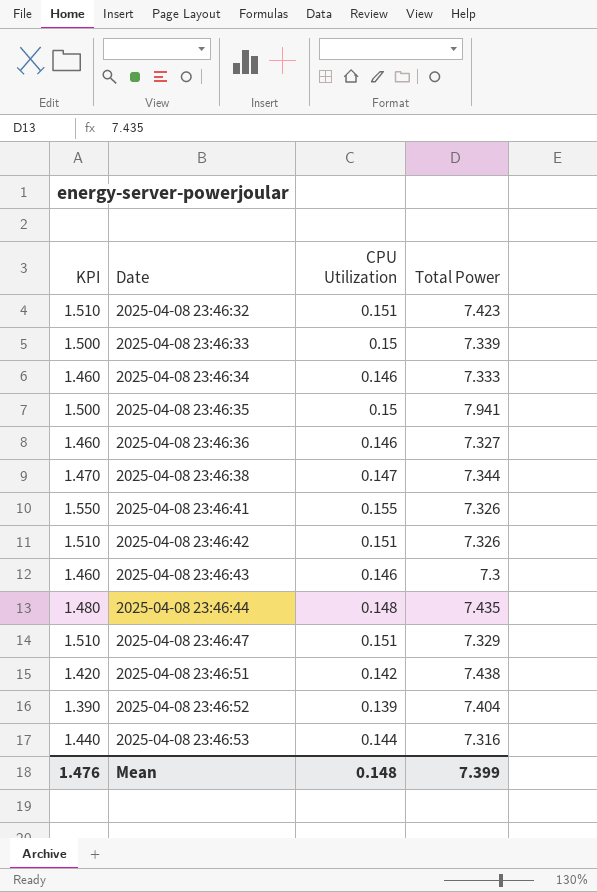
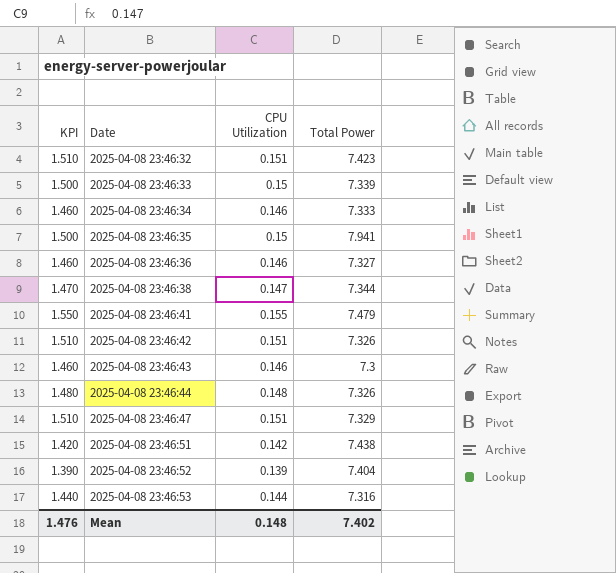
2025-04-08 23:46:41 | Total Power: 7.326 -> 7.479
2025-04-08 23:46:44 | Total Power: 7.435 -> 7.326
Mean | Total Power: 7.399 -> 7.402

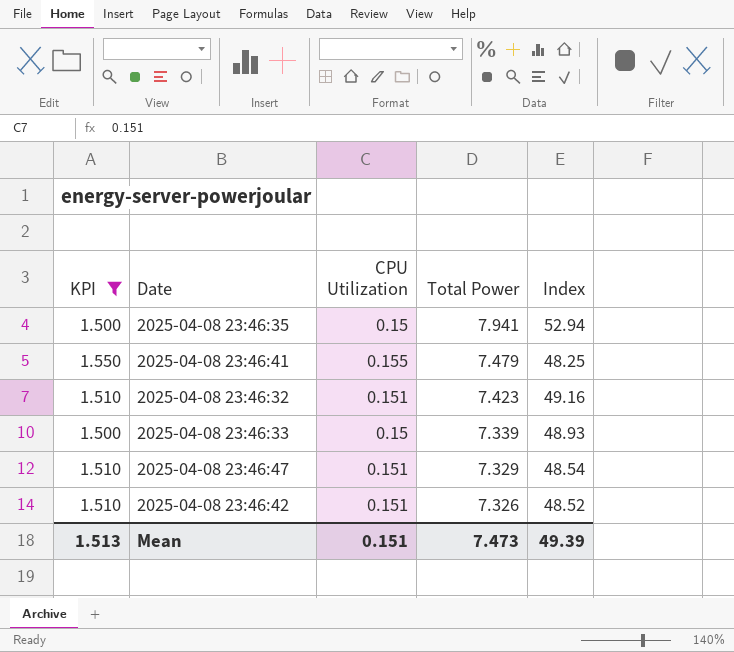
filter: none -> KPI >= 1.500
row order: Date ascending -> Total Power descending
column Index | formula: none -> [Total Power] / [CPU Utilization]
Mean | KPI: 1.476 -> 1.513
Mean | CPU Utilization: 0.148 -> 0.151
Mean | Total Power: 7.402 -> 7.473

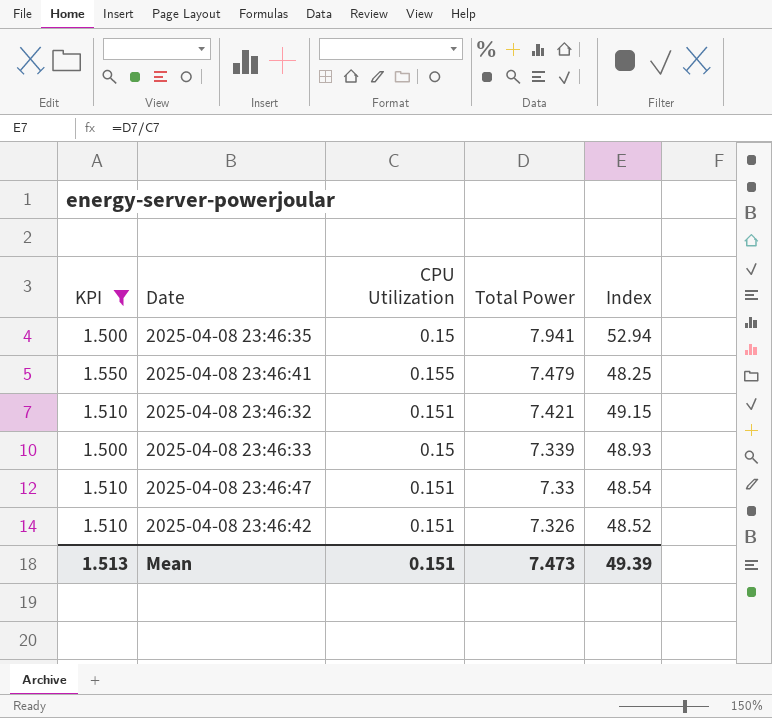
2025-04-08 23:46:32 | Total Power: 7.423 -> 7.421
2025-04-08 23:46:32 | Index: 49.16 -> 49.15
2025-04-08 23:46:47 | Total Power: 7.329 -> 7.33

